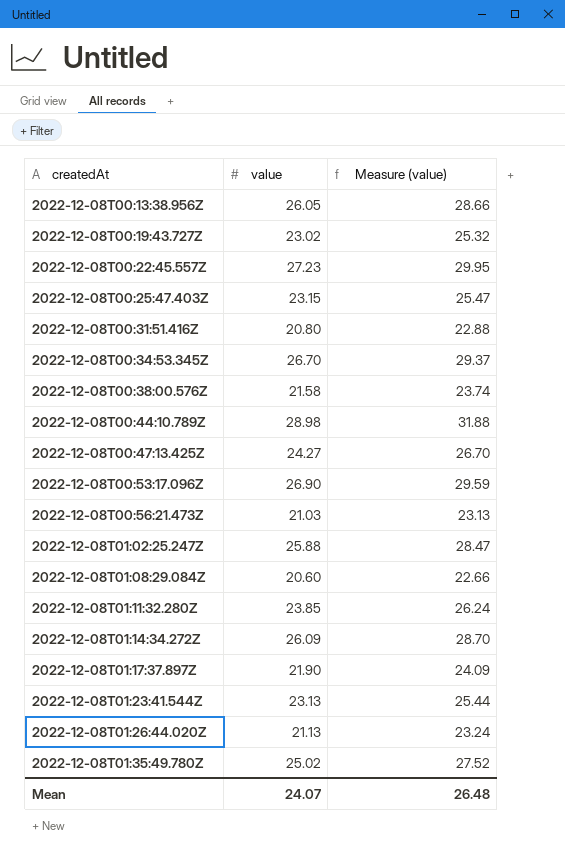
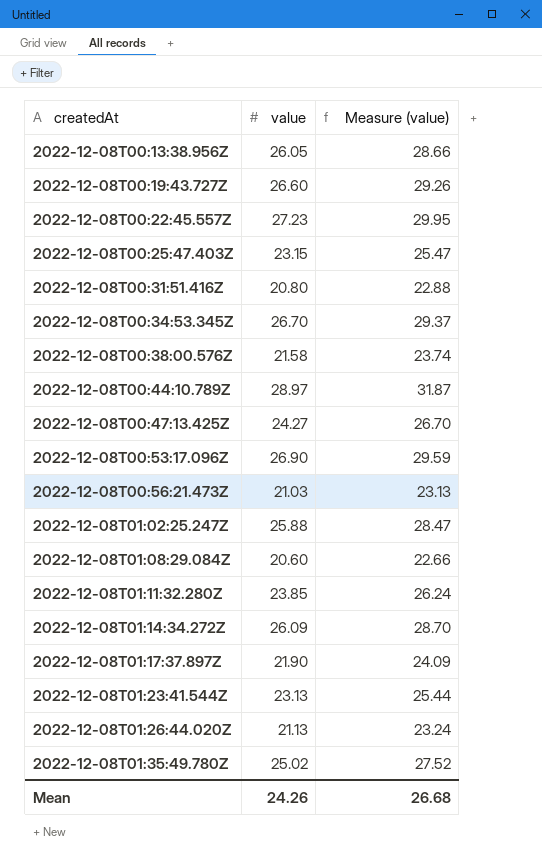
2022-12-08T00:19:43.727Z | value: 23.02 -> 26.60
2022-12-08T00:19:43.727Z | Measure (value): 25.32 -> 29.26
2022-12-08T00:44:10.789Z | value: 28.98 -> 28.97
2022-12-08T00:44:10.789Z | Measure (value): 31.88 -> 31.87
Mean | value: 24.07 -> 24.26
Mean | Measure (value): 26.48 -> 26.68

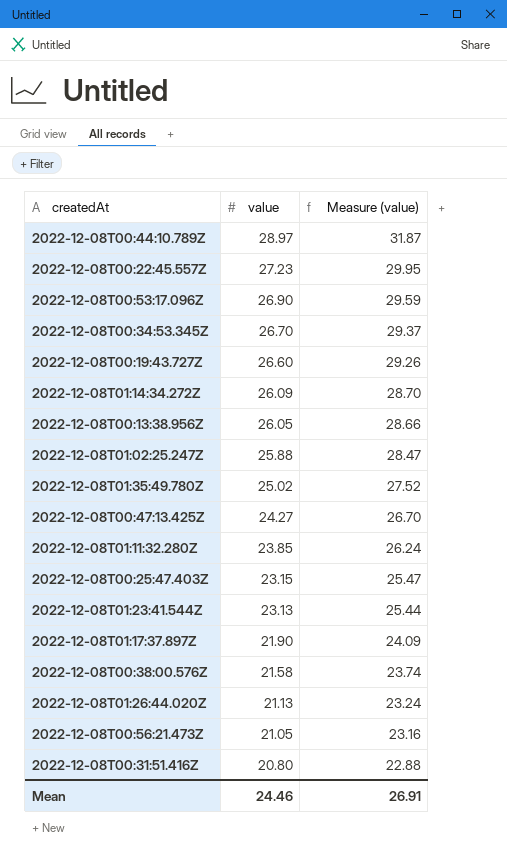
row order: createdAt ascending -> value descending
row 2022-12-08T01:08:29.084Z: 20.60 | 22.66 -> none
2022-12-08T00:56:21.473Z | value: 21.03 -> 21.05
2022-12-08T00:56:21.473Z | Measure (value): 23.13 -> 23.16
Mean | value: 24.26 -> 24.46
Mean | Measure (value): 26.68 -> 26.91

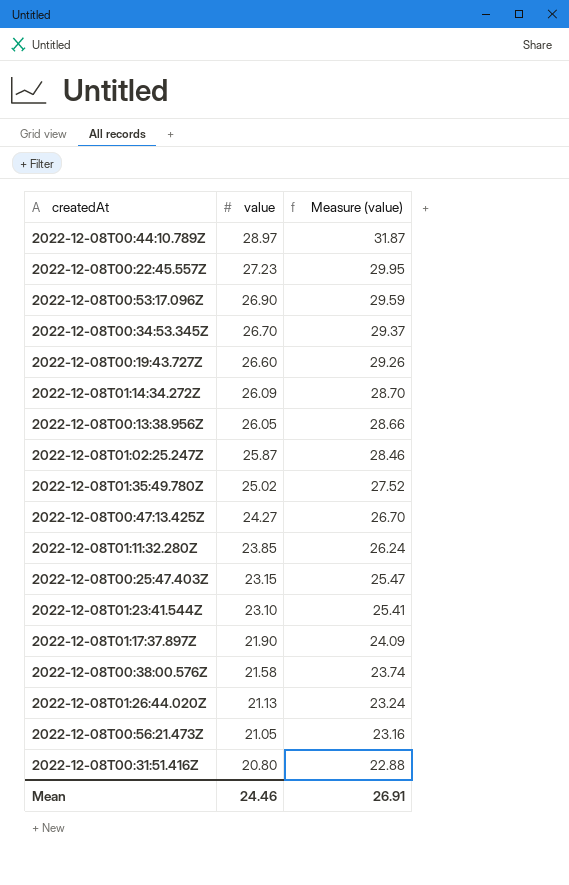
2022-12-08T01:02:25.247Z | value: 25.88 -> 25.87
2022-12-08T01:02:25.247Z | Measure (value): 28.47 -> 28.46
2022-12-08T01:23:41.544Z | value: 23.13 -> 23.10
2022-12-08T01:23:41.544Z | Measure (value): 25.44 -> 25.41

